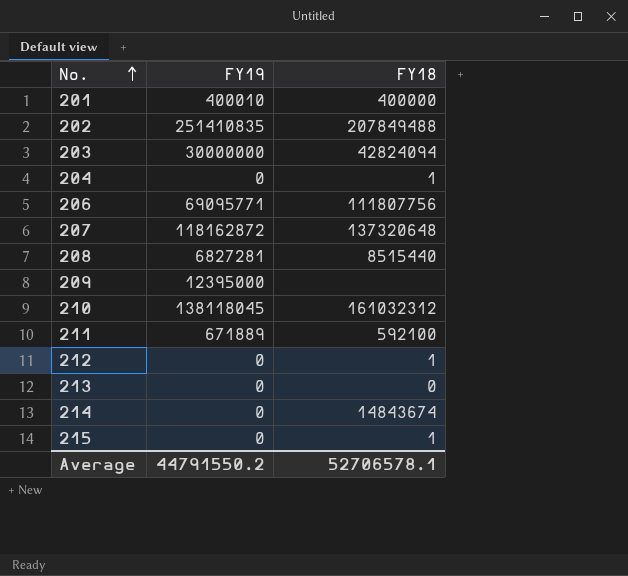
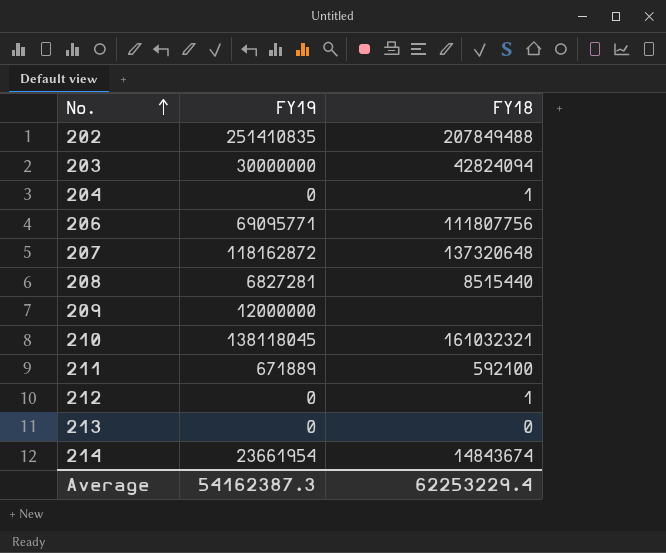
row 201: 400010 | 400000 -> none
row 215: 0 | 1 -> none
209 | FY19: 12395000 -> 12000000
210 | FY18: 161032312 -> 161032321
214 | FY19: 0 -> 23661954
Average | FY19: 44791550.2 -> 54162387.3
Average | FY18: 52706578.1 -> 62253229.4

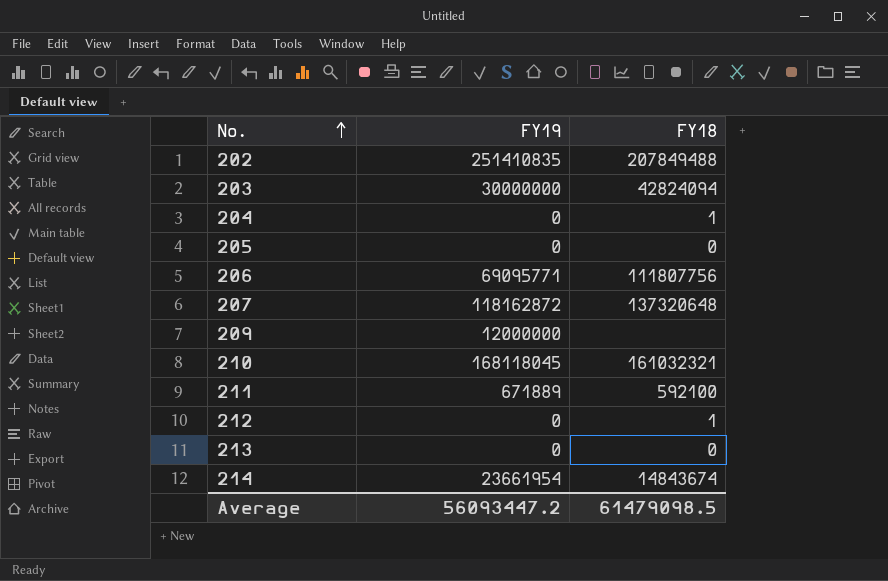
row 208: 6827281 | 8515440 -> none
row 205: none -> 0 | 0
210 | FY19: 138118045 -> 168118045
Average | FY19: 54162387.3 -> 56093447.2
Average | FY18: 62253229.4 -> 61479098.5

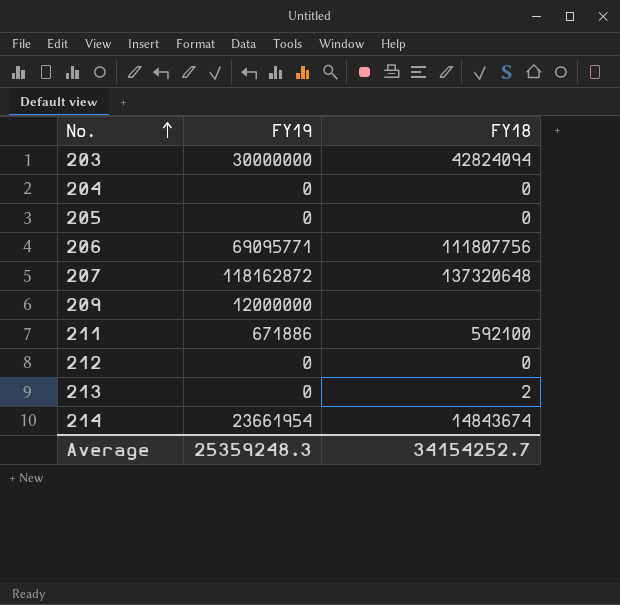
row 202: 251410835 | 207849488 -> none
row 210: 168118045 | 161032321 -> none
204 | FY18: 1 -> 0
211 | FY19: 671889 -> 671886
212 | FY18: 1 -> 0
213 | FY18: 0 -> 2
Average | FY19: 56093447.2 -> 25359248.3
Average | FY18: 61479098.5 -> 34154252.7

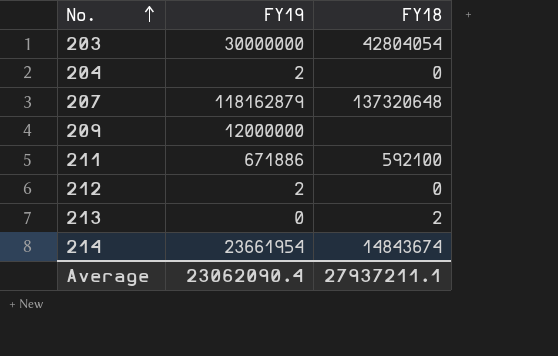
row 205: 0 | 0 -> none
row 206: 69095771 | 111807756 -> none
203 | FY18: 42824094 -> 42804054
204 | FY19: 0 -> 2
207 | FY19: 118162872 -> 118162879
212 | FY19: 0 -> 2
Average | FY19: 25359248.3 -> 23062090.4
Average | FY18: 34154252.7 -> 27937211.1

